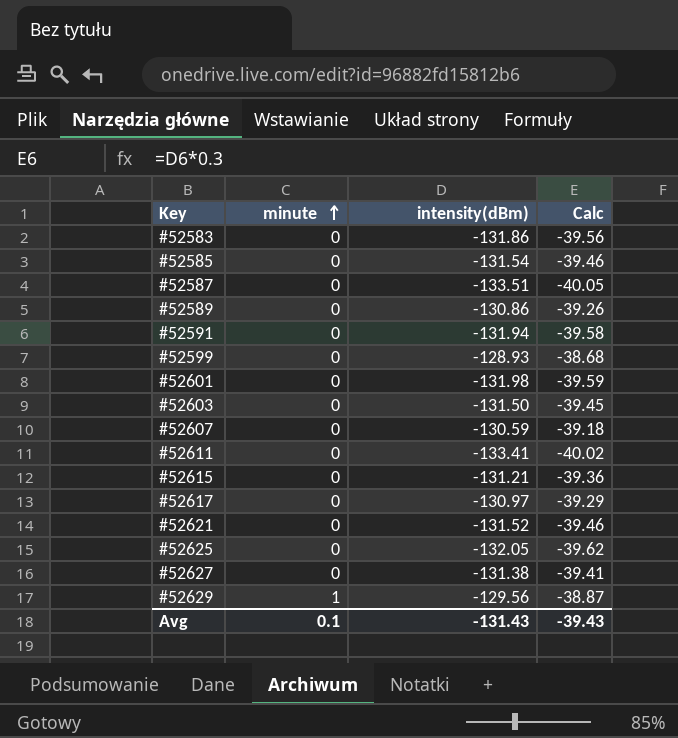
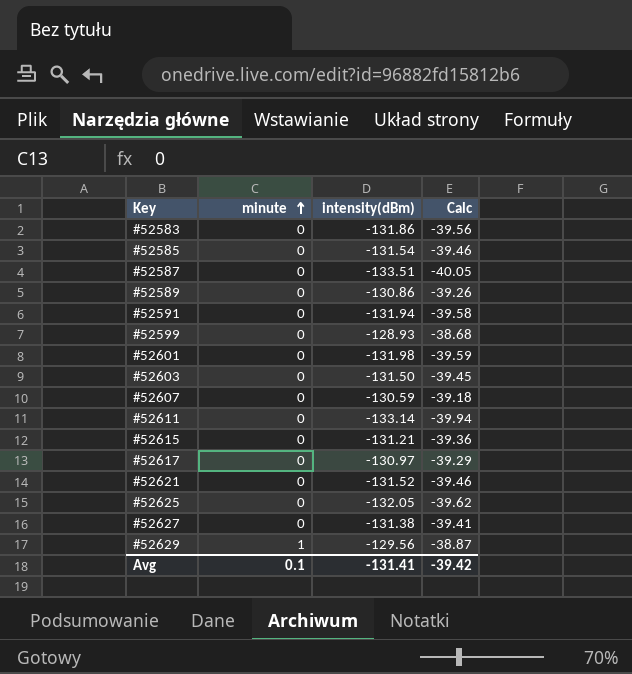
#52611 | intensity(dBm): -133.41 -> -133.14
#52611 | Calc: -40.02 -> -39.94
Avg | intensity(dBm): -131.43 -> -131.41
Avg | Calc: -39.43 -> -39.42

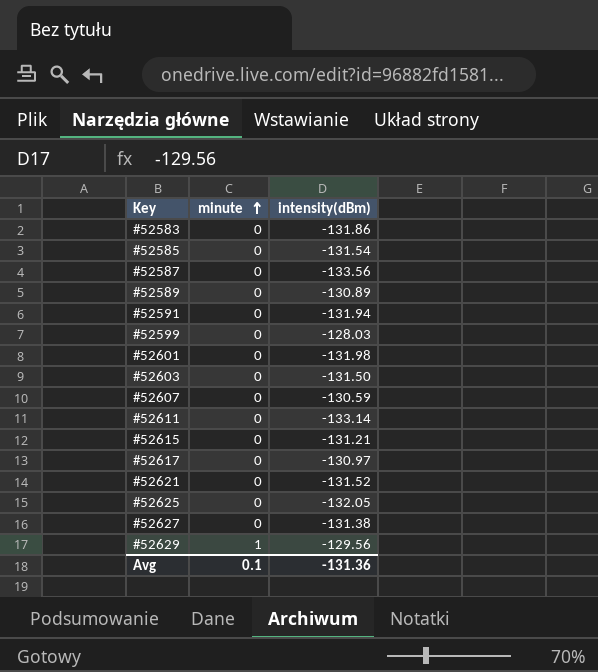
column Calc | formula: [intensity(dBm)] * 0.3 -> none
#52587 | intensity(dBm): -133.51 -> -133.56
#52589 | intensity(dBm): -130.86 -> -130.89
#52599 | intensity(dBm): -128.93 -> -128.03
Avg | intensity(dBm): -131.41 -> -131.36

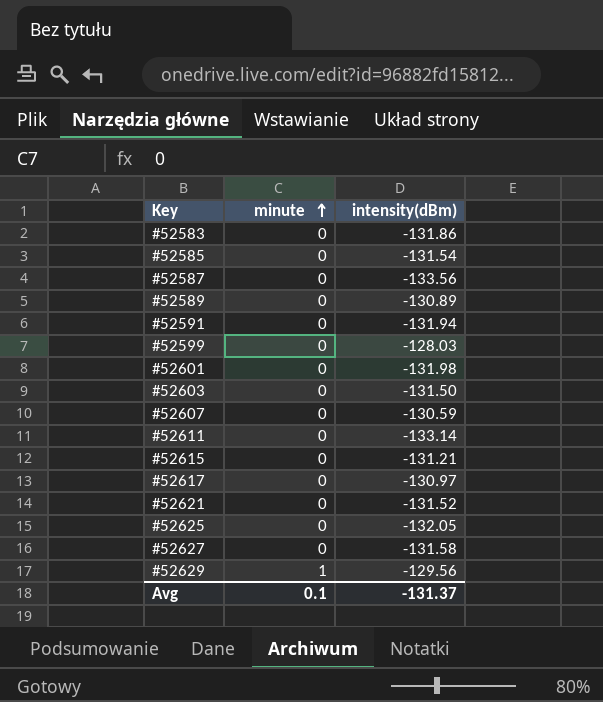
#52627 | intensity(dBm): -131.38 -> -131.58
Avg | intensity(dBm): -131.36 -> -131.37

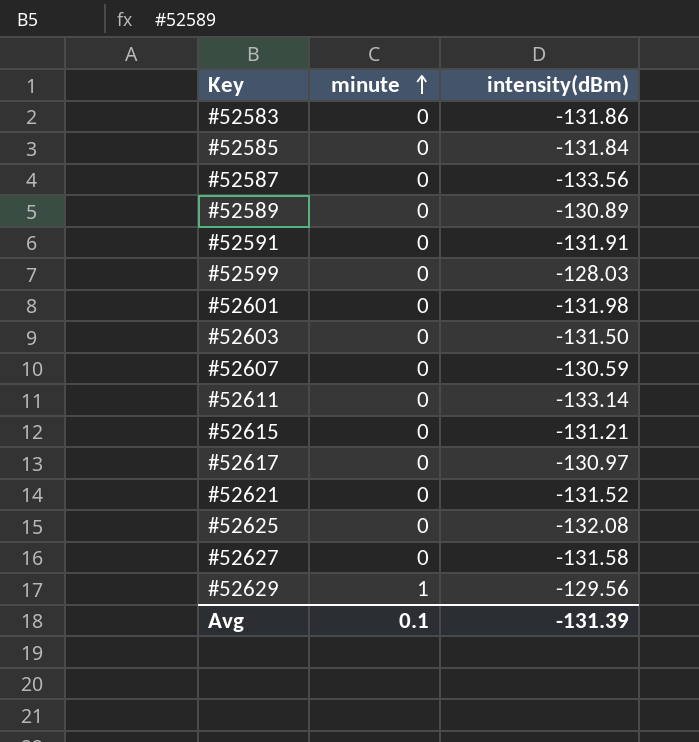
#52585 | intensity(dBm): -131.54 -> -131.84
#52591 | intensity(dBm): -131.94 -> -131.91
#52625 | intensity(dBm): -132.05 -> -132.08
Avg | intensity(dBm): -131.37 -> -131.39

